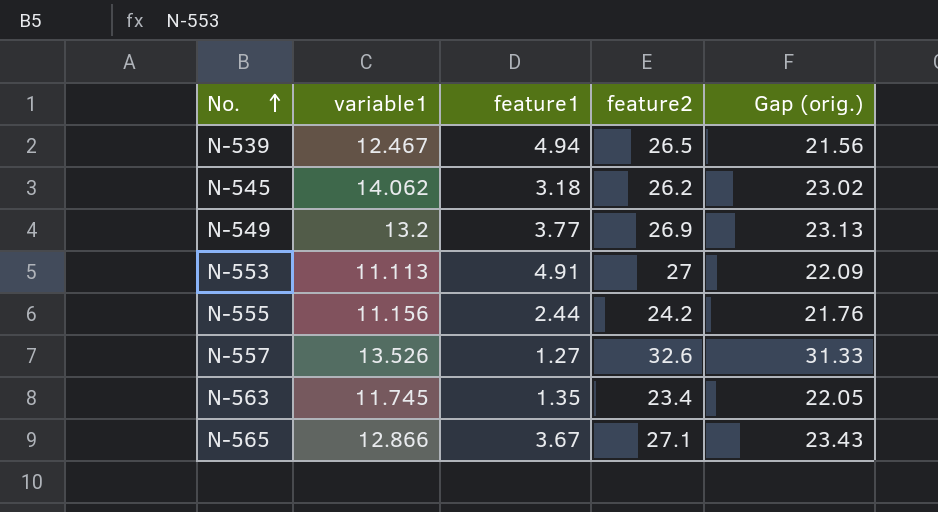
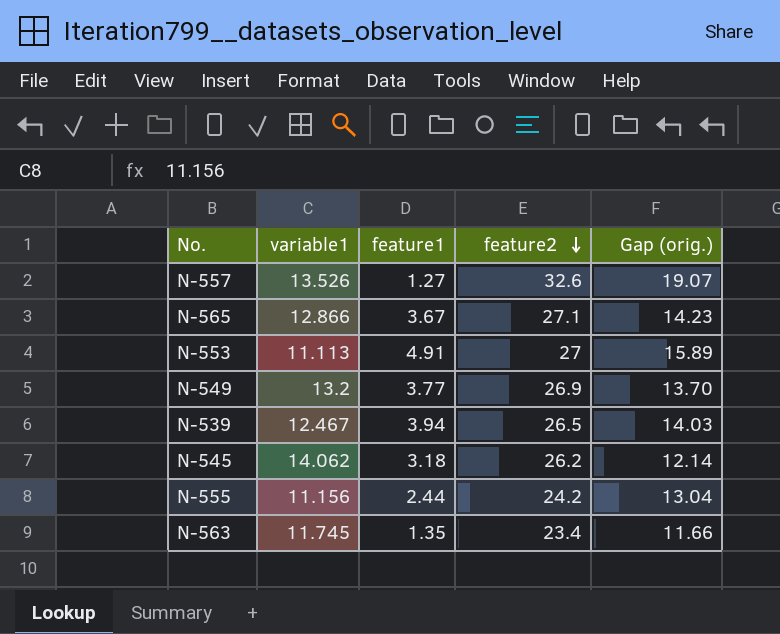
row order: No. ascending -> feature2 descending
column Gap (orig.) | formula: [feature2] - [feature1] -> [feature2] - [variable1]
N-539 | feature1: 4.94 -> 3.94

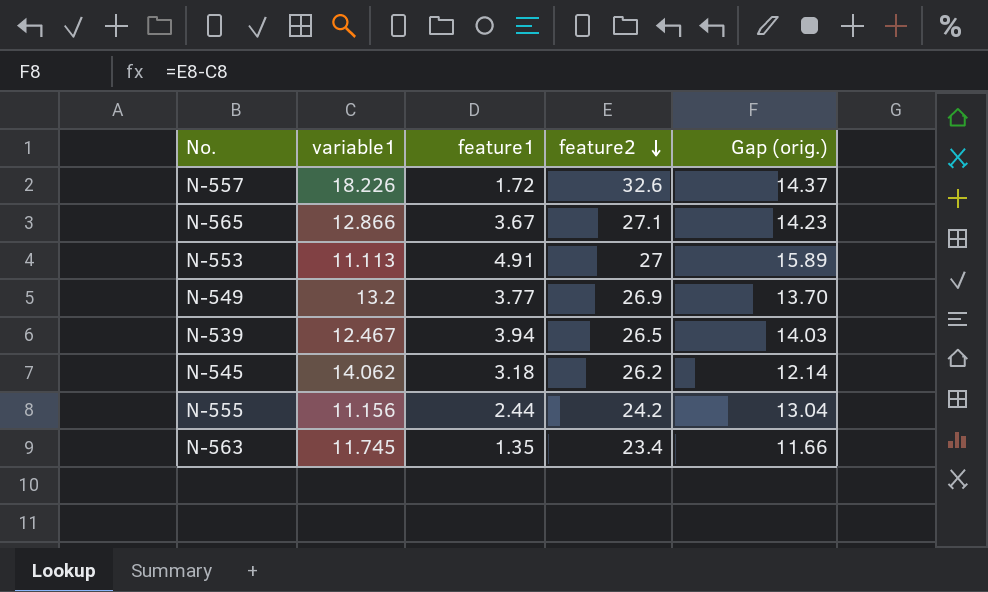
N-557 | variable1: 13.526 -> 18.226
N-557 | feature1: 1.27 -> 1.72
N-557 | Gap (orig.): 19.07 -> 14.37

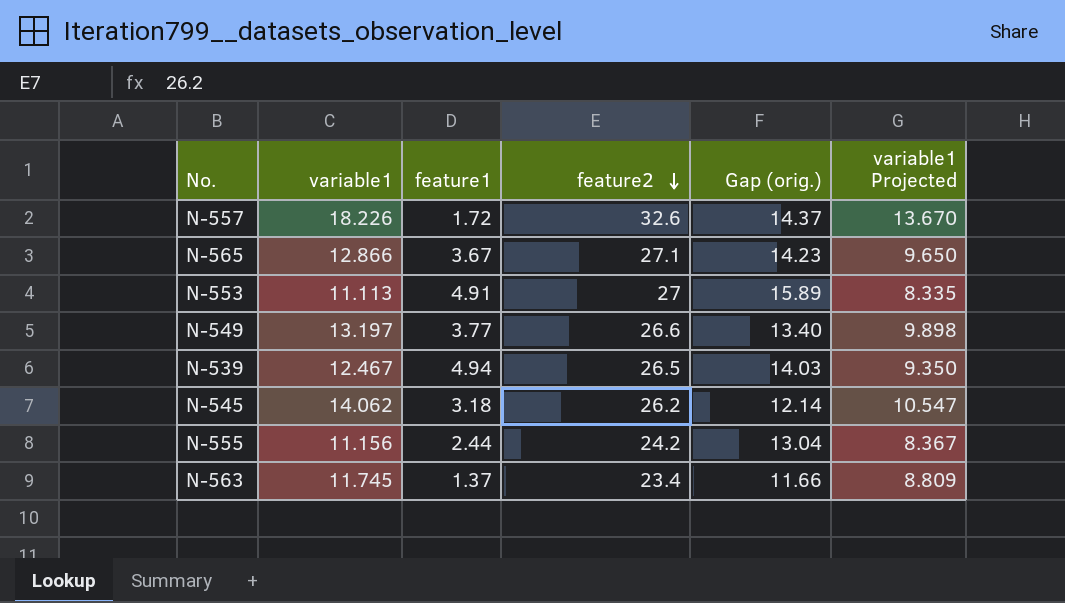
column variable1 Projected | formula: none -> [variable1] * 0.75
N-549 | variable1: 13.2 -> 13.197
N-549 | feature2: 26.9 -> 26.6
N-549 | Gap (orig.): 13.70 -> 13.40
N-539 | feature1: 3.94 -> 4.94
N-563 | feature1: 1.35 -> 1.37

